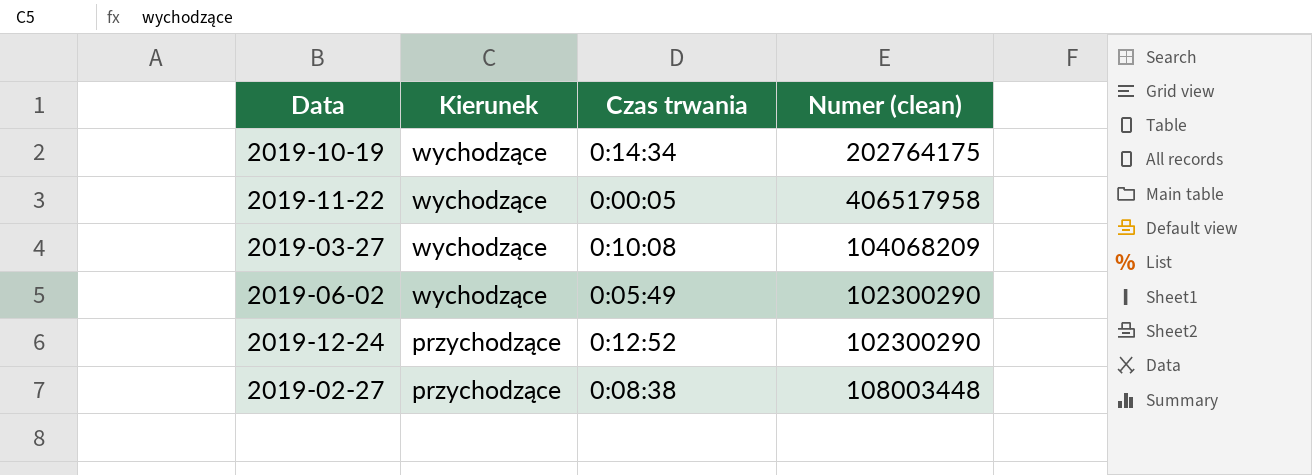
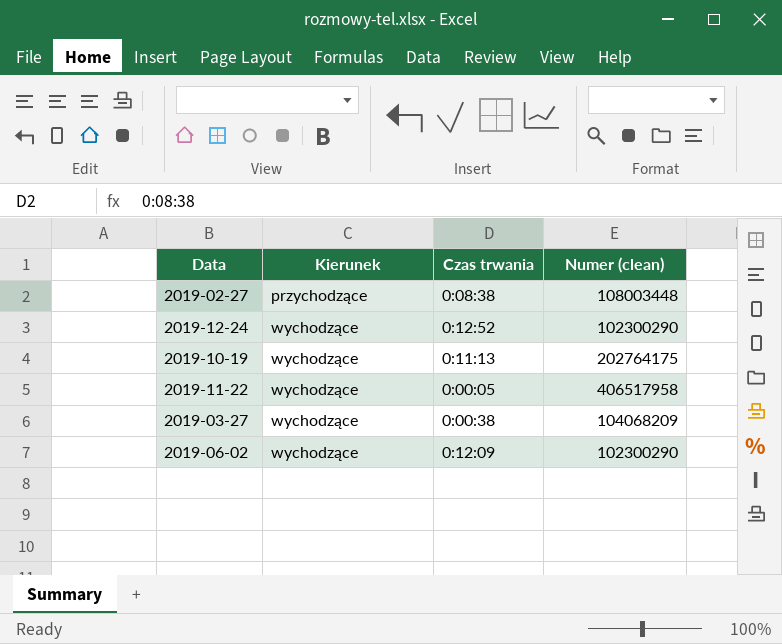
row order: Kierunek descending -> Kierunek ascending
2019-12-24 | Kierunek: przychodzące -> wychodzące
2019-10-19 | Czas trwania: 0:14:34 -> 0:11:13
2019-03-27 | Czas trwania: 0:10:08 -> 0:00:38
2019-06-02 | Czas trwania: 0:05:49 -> 0:12:09

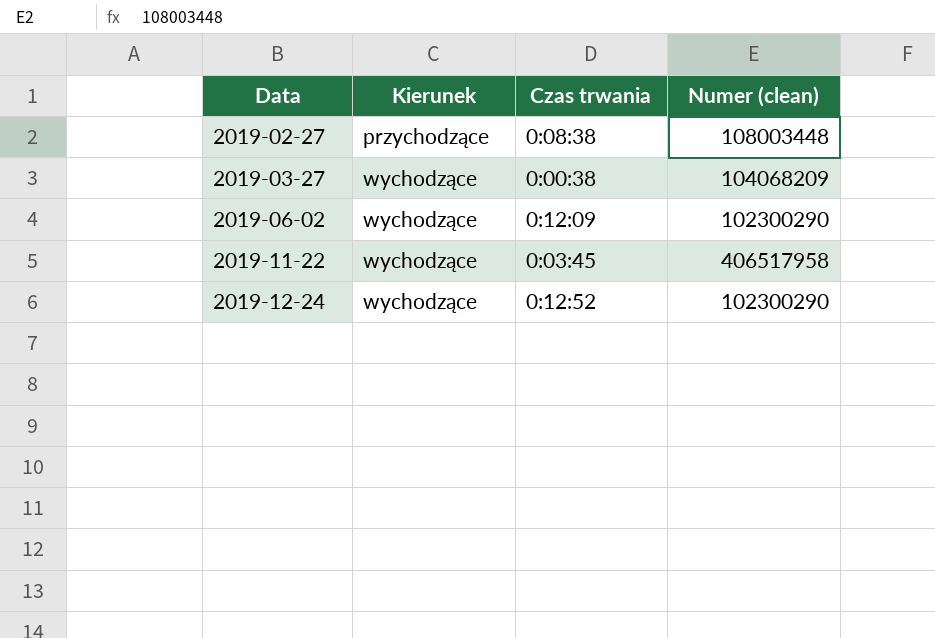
row order: Kierunek ascending -> Data ascending
row 2019-10-19: wychodzące | 0:11:13 | 202764175 -> none
2019-11-22 | Czas trwania: 0:00:05 -> 0:03:45

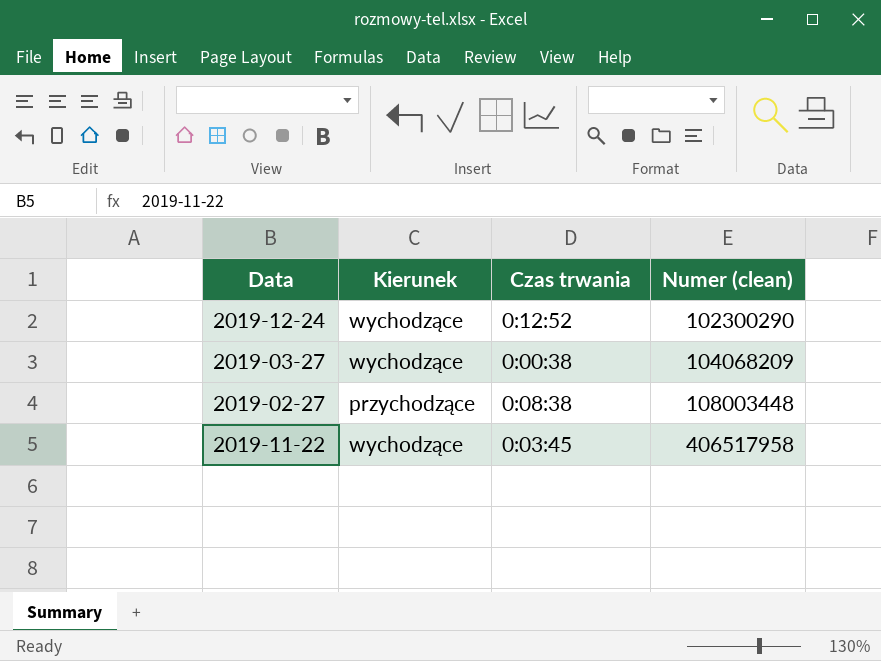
row order: Data ascending -> Numer (clean) ascending
row 2019-06-02: wychodzące | 0:12:09 | 102300290 -> none

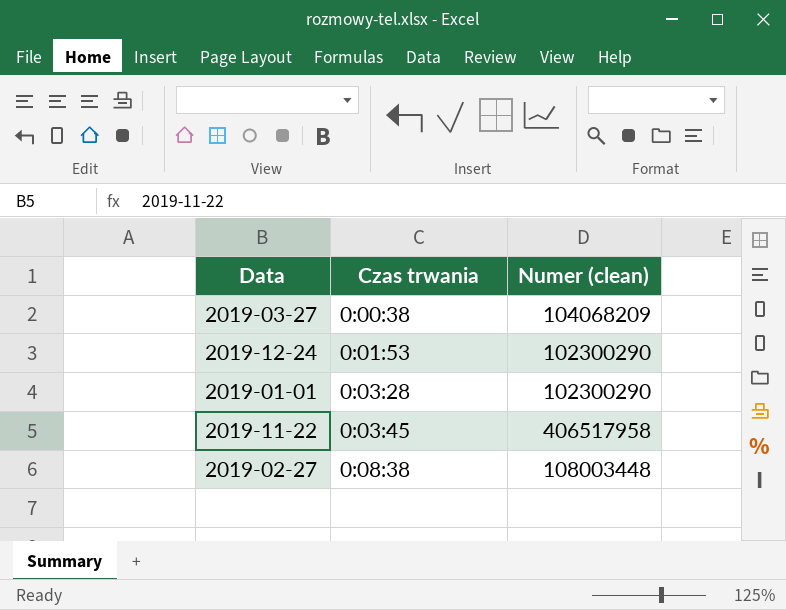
row order: Numer (clean) ascending -> Czas trwania ascending
column Kierunek | position: 2 -> none
2019-12-24 | Czas trwania: 0:12:52 -> 0:01:53
row 2019-01-01: none -> 0:03:28 | 102300290

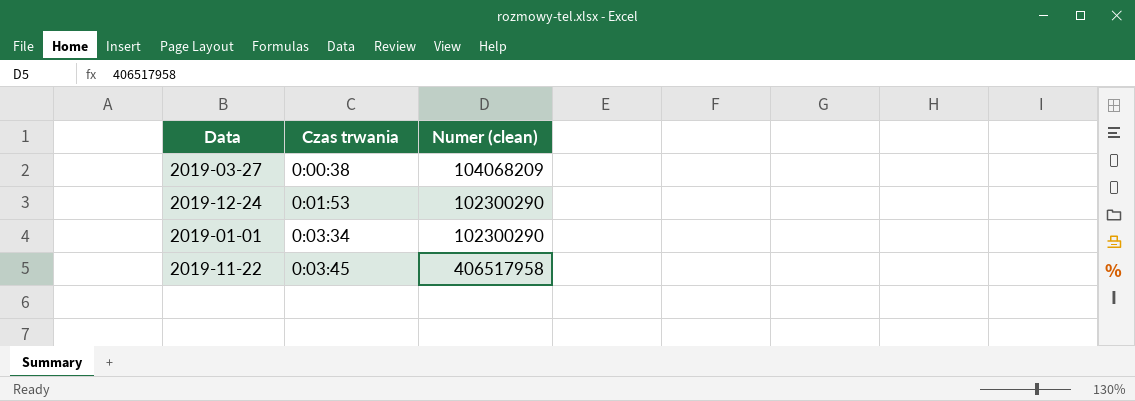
row 2019-02-27: 0:08:38 | 108003448 -> none
2019-01-01 | Czas trwania: 0:03:28 -> 0:03:34

